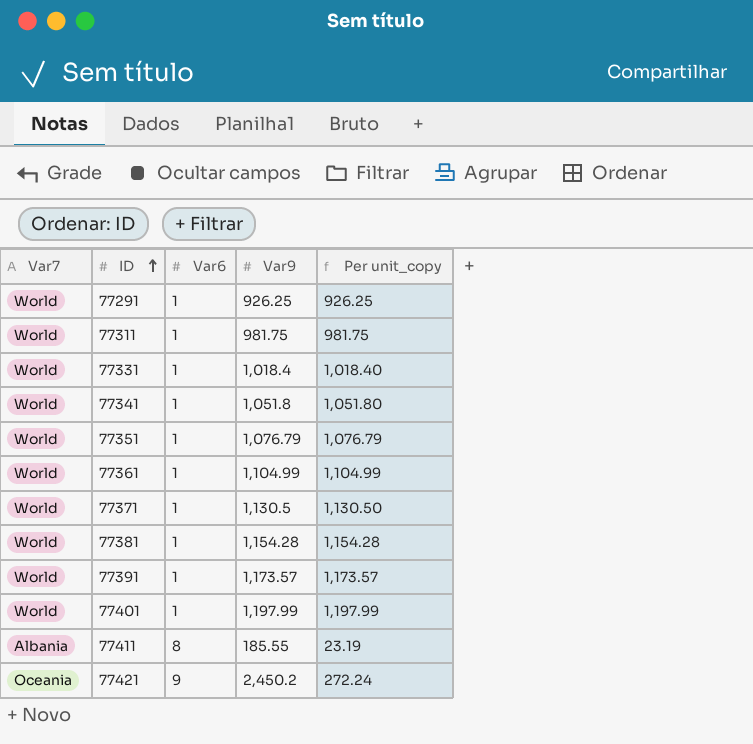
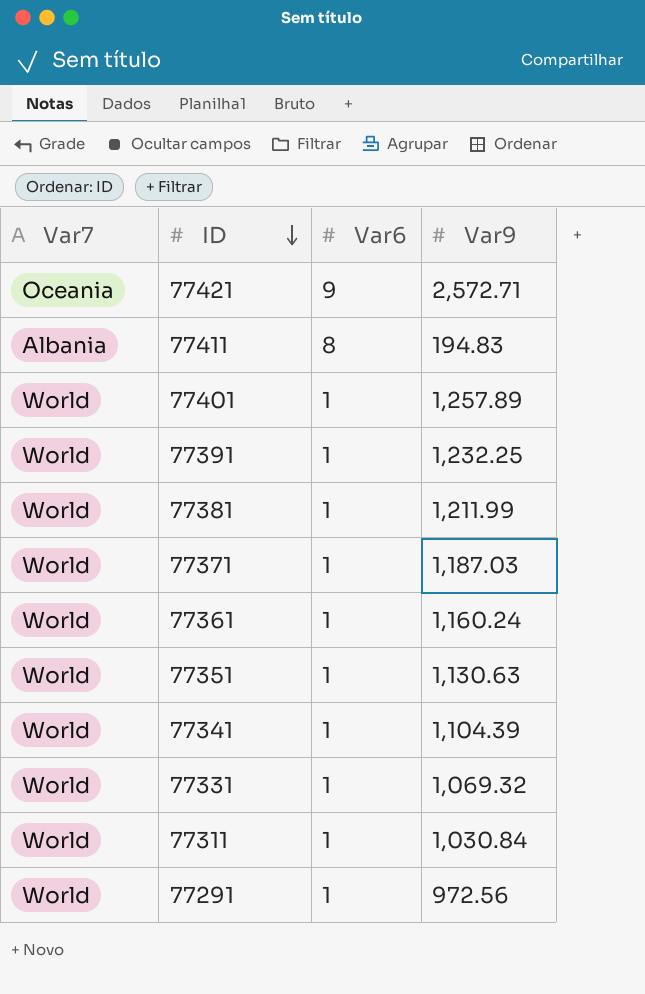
row order: ID ascending -> ID descending
column Per unit_copy | formula: [Var9] / [Var6] -> none
77421 | Var9: 2,450.2 -> 2,572.71
77411 | Var9: 185.55 -> 194.83
77401 | Var9: 1,197.99 -> 1,257.89
77391 | Var9: 1,173.57 -> 1,232.25
77381 | Var9: 1,154.28 -> 1,211.99
77371 | Var9: 1,130.5 -> 1,187.03
77361 | Var9: 1,104.99 -> 1,160.24
77351 | Var9: 1,076.79 -> 1,130.63
77341 | Var9: 1,051.8 -> 1,104.39
77331 | Var9: 1,018.4 -> 1,069.32
77311 | Var9: 981.75 -> 1,030.84
77291 | Var9: 926.25 -> 972.56

